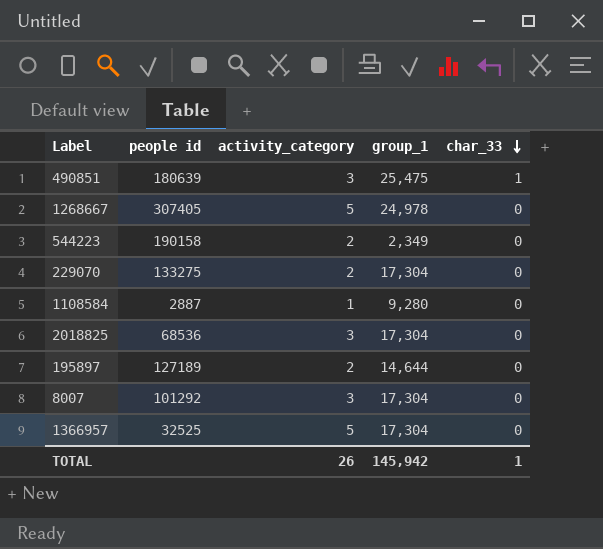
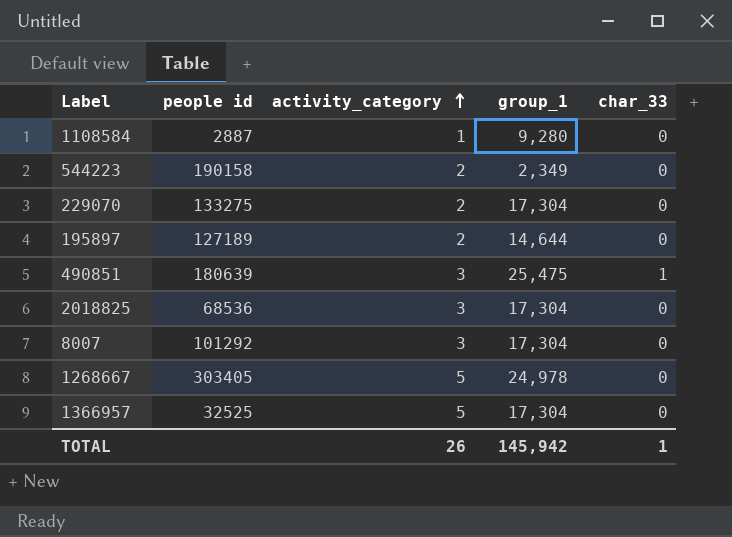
row order: char_33 descending -> activity_category ascending
1268667 | people id: 307405 -> 303405

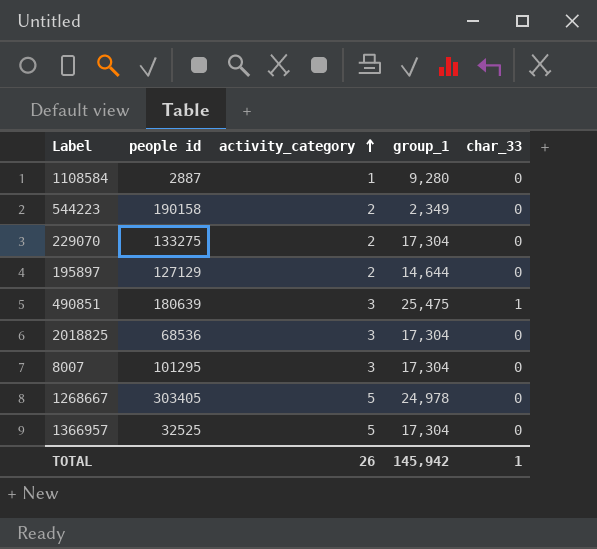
195897 | people id: 127189 -> 127129
8007 | people id: 101292 -> 101295

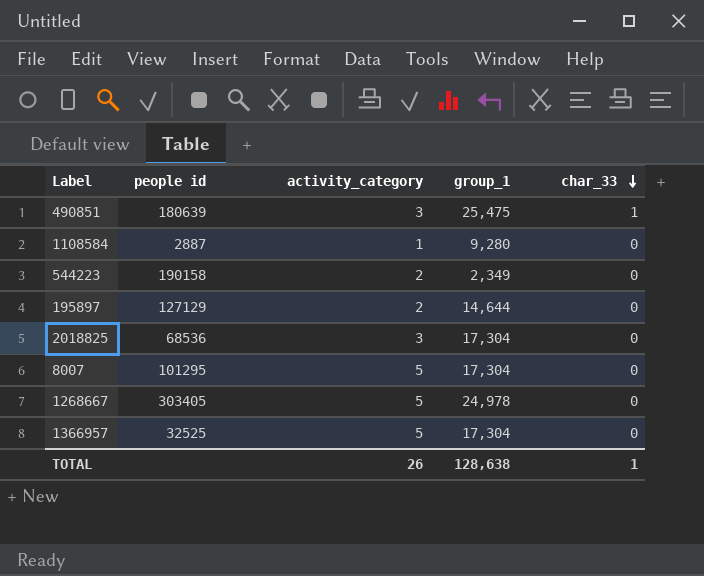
row order: activity_category ascending -> char_33 descending
row 229070: 133275 | 2 | 17,304 | 0 -> none
8007 | activity_category: 3 -> 5
TOTAL | group_1: 145,942 -> 128,638

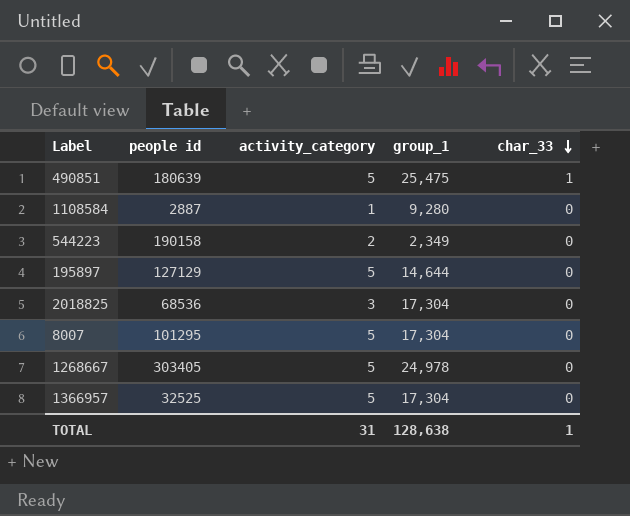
490851 | activity_category: 3 -> 5
195897 | activity_category: 2 -> 5
TOTAL | activity_category: 26 -> 31

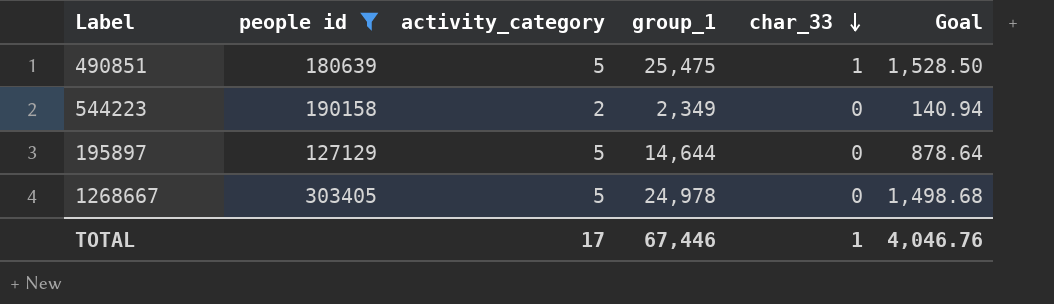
filter: none -> people id >= 127129
column Goal | formula: none -> [group_1] * 0.06
TOTAL | activity_category: 31 -> 17
TOTAL | group_1: 128,638 -> 67,446

